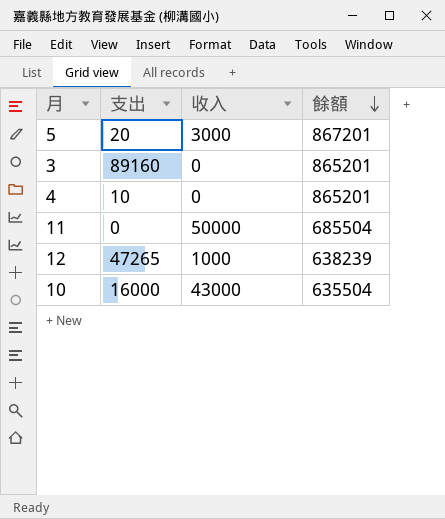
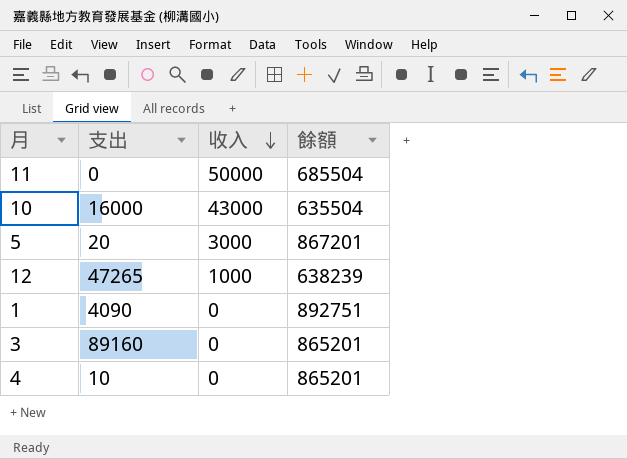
row order: 餘額 descending -> 收入 descending
row 1: none -> 4090 | 0 | 892751

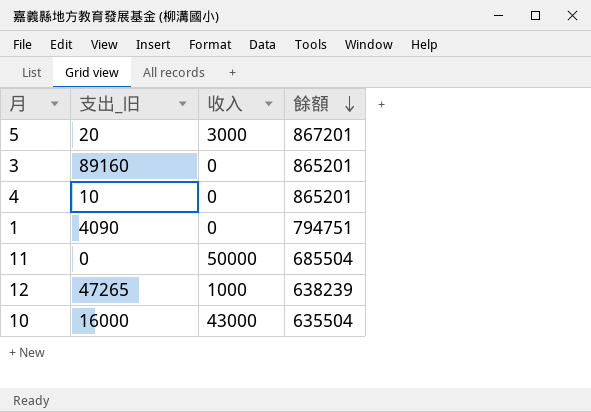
row order: 收入 descending -> 餘額 descending
column name: 支出 -> 支出_旧
1 | 餘額: 892751 -> 794751

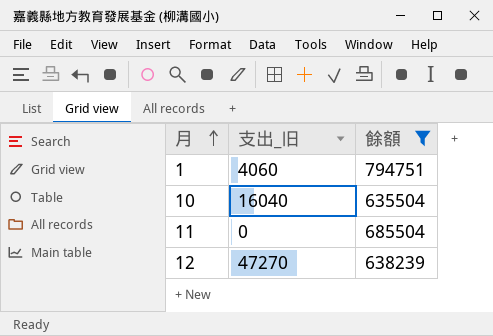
filter: none -> 餘額 <= 794751
row order: 餘額 descending -> 月 ascending
column 收入 | position: 3 -> none
1 | 支出_旧: 4090 -> 4060
10 | 支出_旧: 16000 -> 16040
12 | 支出_旧: 47265 -> 47270

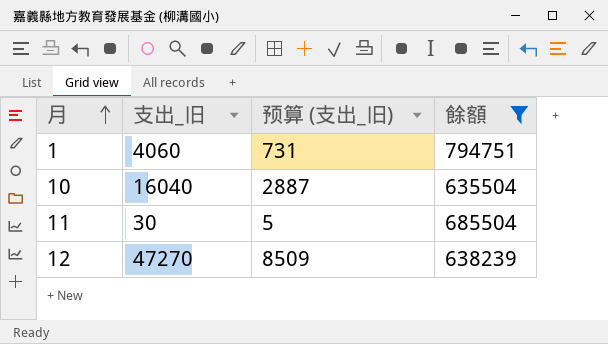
column 预算 (支出_旧) | formula: none -> [支出_旧] * 0.18
11 | 支出_旧: 0 -> 30

